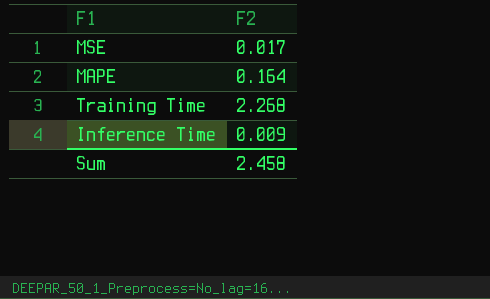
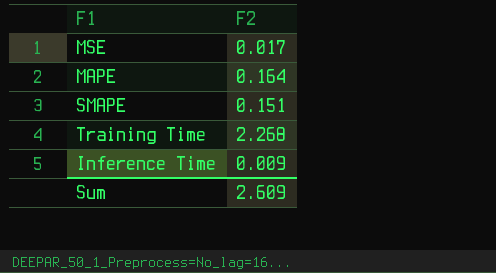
row SMAPE: none -> 0.151
Sum | F2: 2.458 -> 2.609

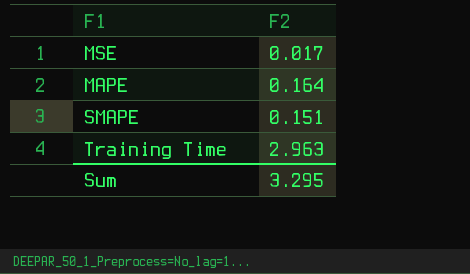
row Inference Time: 0.009 -> none
Training Time | F2: 2.268 -> 2.963
Sum | F2: 2.609 -> 3.295

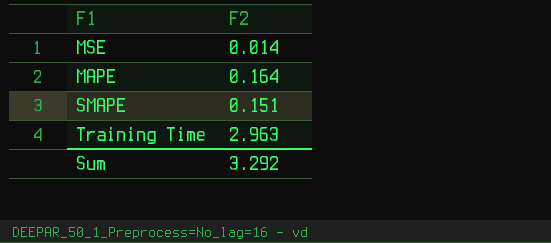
MSE | F2: 0.017 -> 0.014
Sum | F2: 3.295 -> 3.292

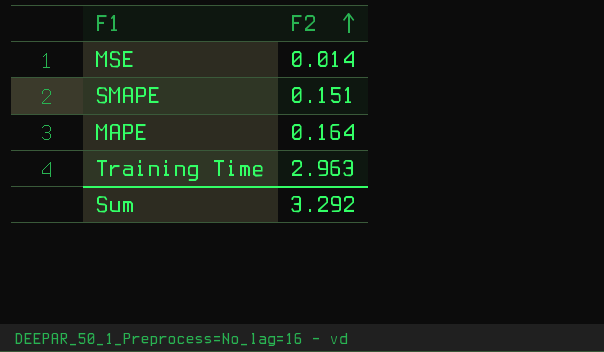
row order: none -> F2 ascending

